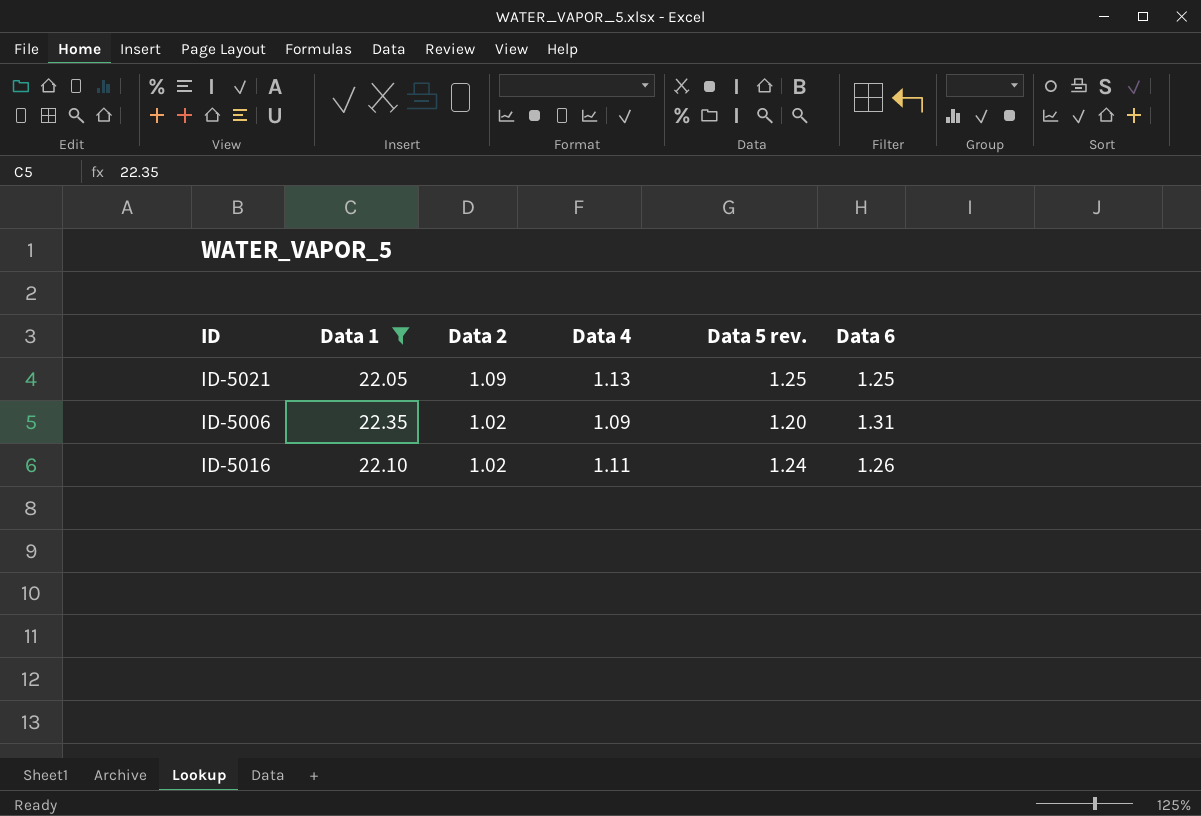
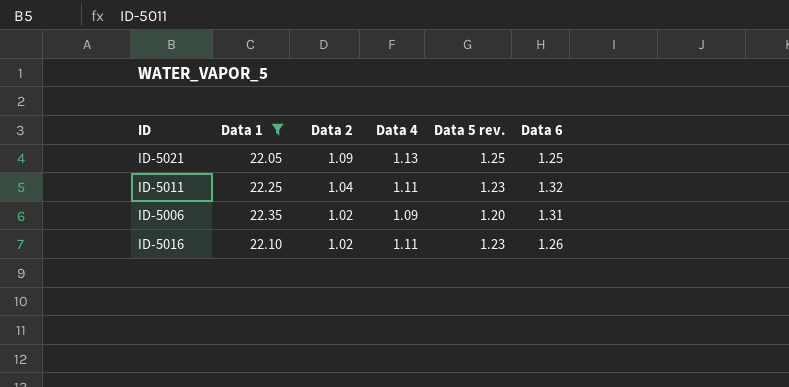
row ID-5011: none -> 22.25 | 1.04 | 1.11 | 1.23 | 1.32
ID-5016 | Data 5 rev.: 1.24 -> 1.23

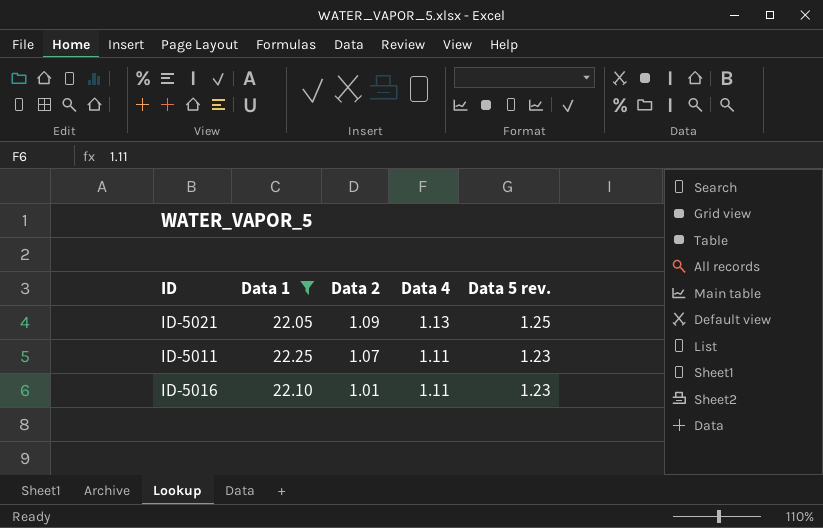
column Data 6 | position: 6 -> none
row ID-5006: 22.35 | 1.02 | 1.09 | 1.20 | 1.31 -> none
ID-5011 | Data 2: 1.04 -> 1.07
ID-5016 | Data 2: 1.02 -> 1.01

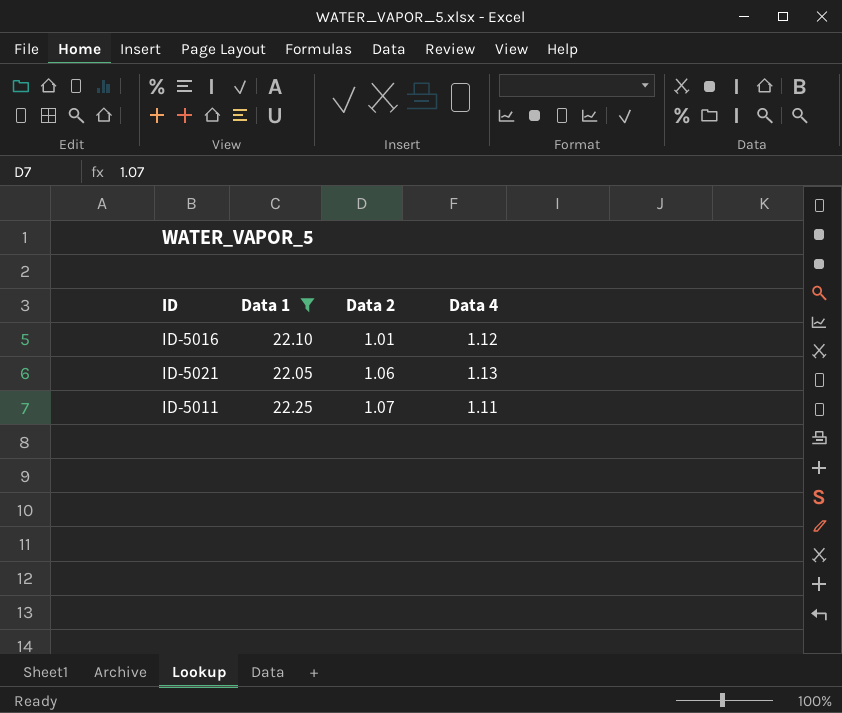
row order: Data 2 descending -> Data 2 ascending
column Data 5 rev. | position: 5 -> none
ID-5016 | Data 4: 1.11 -> 1.12
ID-5021 | Data 2: 1.09 -> 1.06

